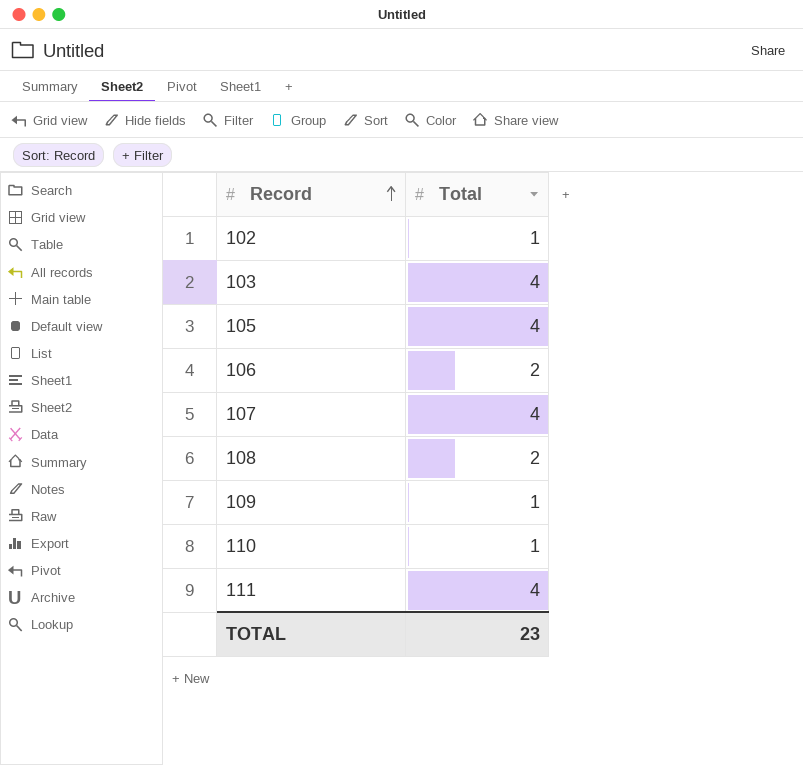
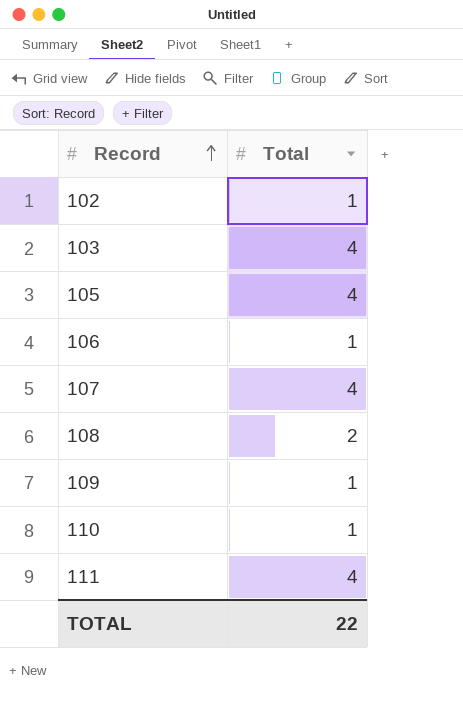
106 | Total: 2 -> 1
TOTAL | Total: 23 -> 22

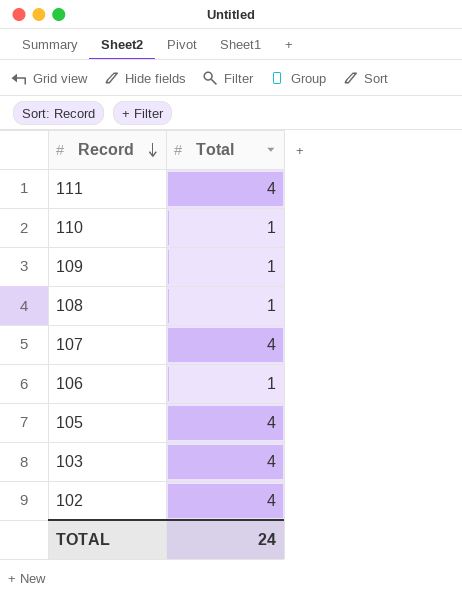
row order: Record ascending -> Record descending
108 | Total: 2 -> 1
102 | Total: 1 -> 4
TOTAL | Total: 22 -> 24

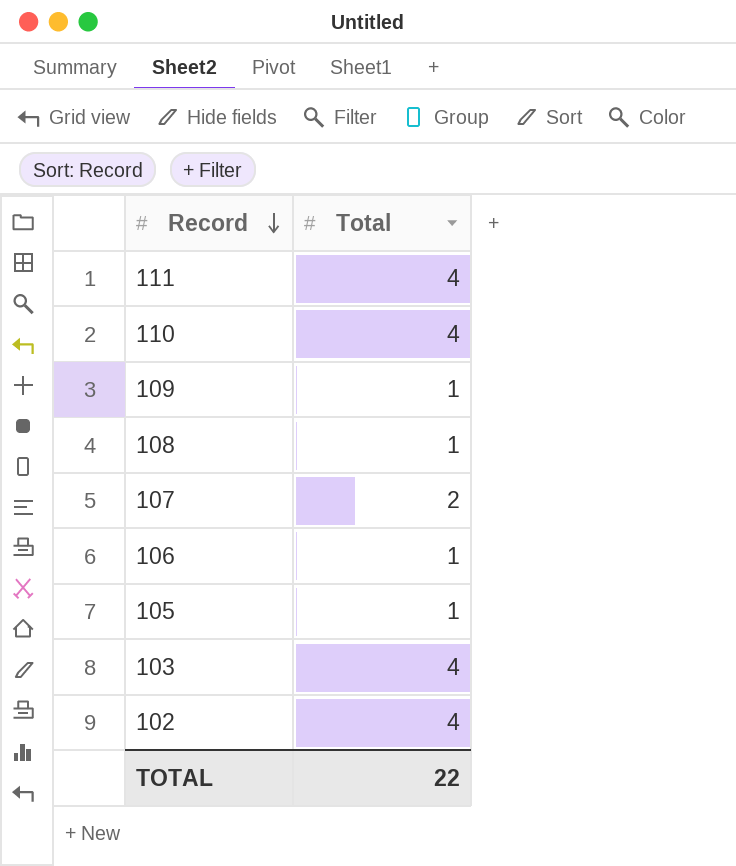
110 | Total: 1 -> 4
107 | Total: 4 -> 2
105 | Total: 4 -> 1
TOTAL | Total: 24 -> 22

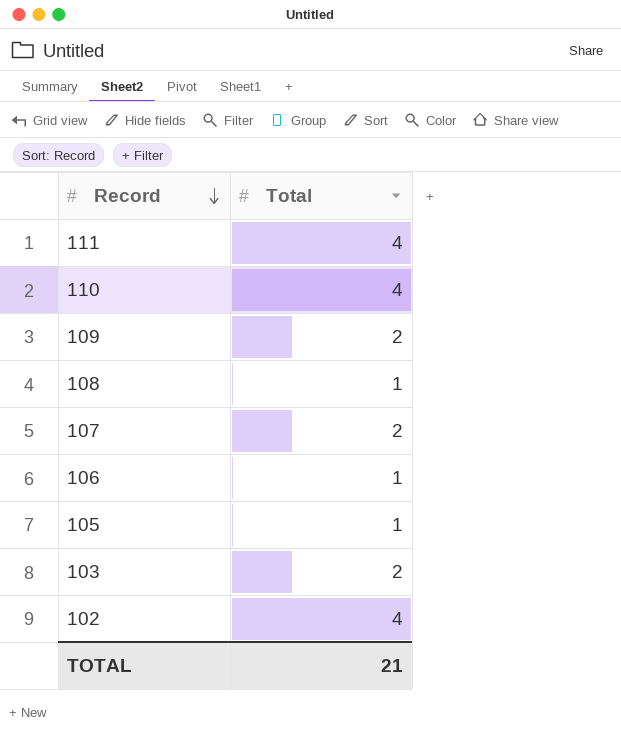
109 | Total: 1 -> 2
103 | Total: 4 -> 2
TOTAL | Total: 22 -> 21

